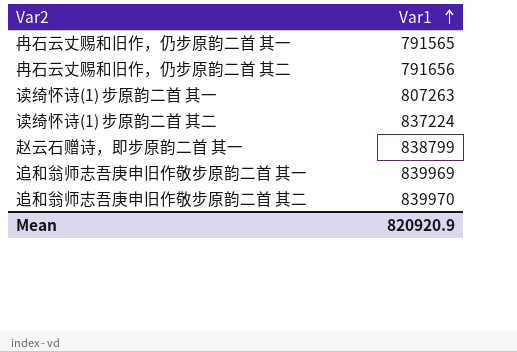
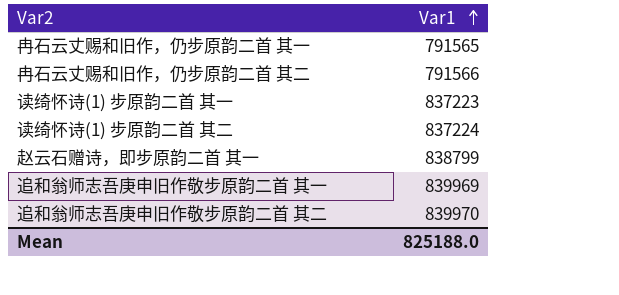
冉石云丈赐和旧作，仍步原韵二首 其二 | Var1: 791656 -> 791566
读绮怀诗(1) 步原韵二首 其一 | Var1: 807263 -> 837223
Mean | Var1: 820920.9 -> 825188.0

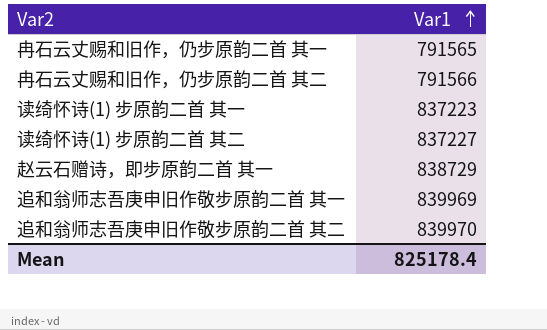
读绮怀诗(1) 步原韵二首 其二 | Var1: 837224 -> 837227
赵云石赠诗，即步原韵二首 其一 | Var1: 838799 -> 838729
Mean | Var1: 825188.0 -> 825178.4

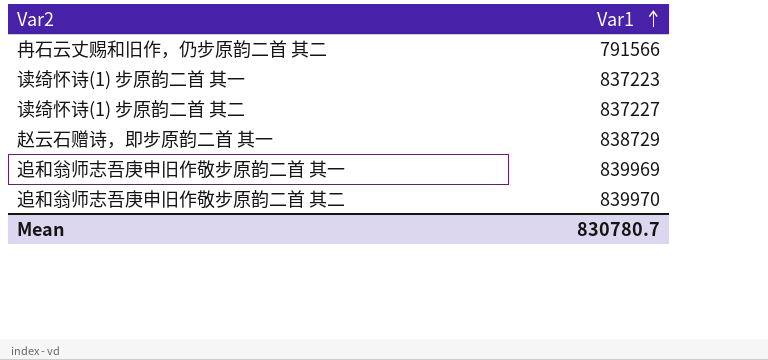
row 冉石云丈赐和旧作，仍步原韵二首 其一: 791565 -> none
Mean | Var1: 825178.4 -> 830780.7

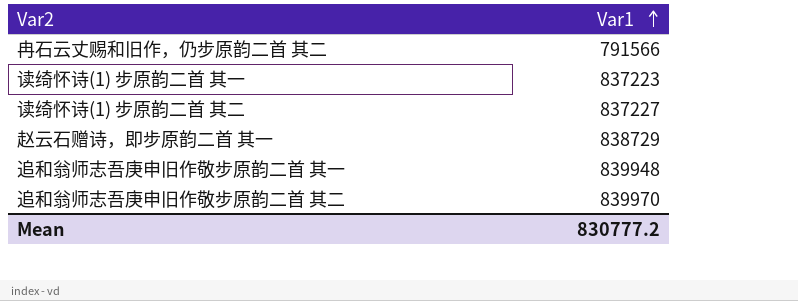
追和翁师志吾庚申旧作敬步原韵二首 其一 | Var1: 839969 -> 839948
Mean | Var1: 830780.7 -> 830777.2

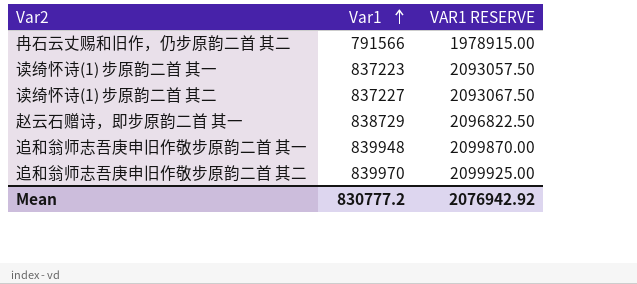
column VAR1 RESERVE | formula: none -> [Var1] * 2.5

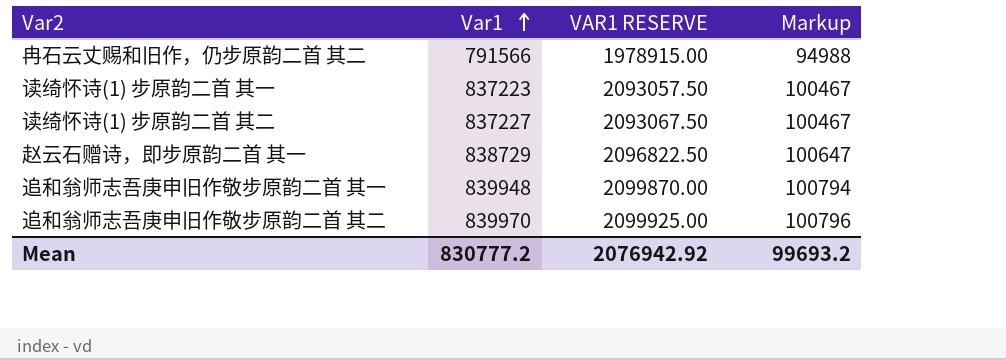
column Markup | formula: none -> [Var1] * 0.12

